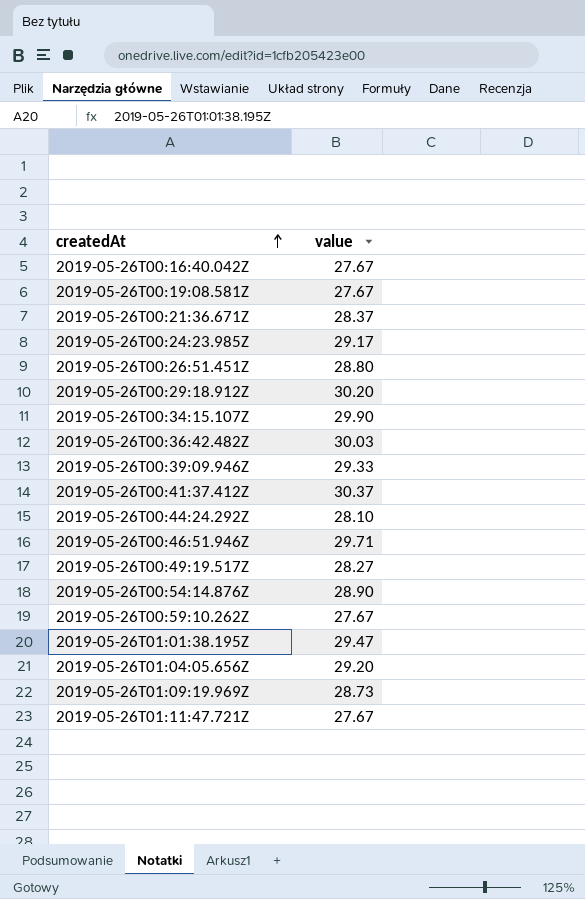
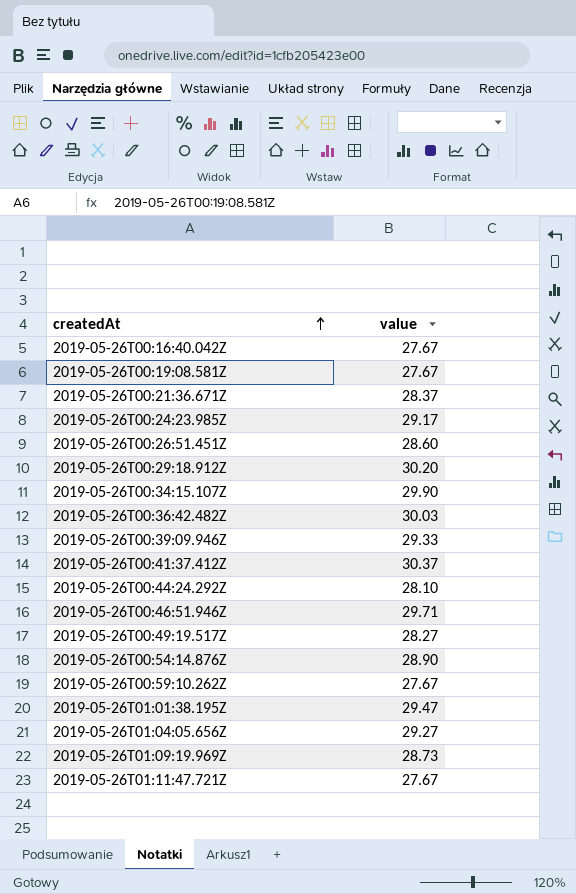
2019-05-26T00:26:51.451Z | value: 28.80 -> 28.60
2019-05-26T01:04:05.656Z | value: 29.20 -> 29.27

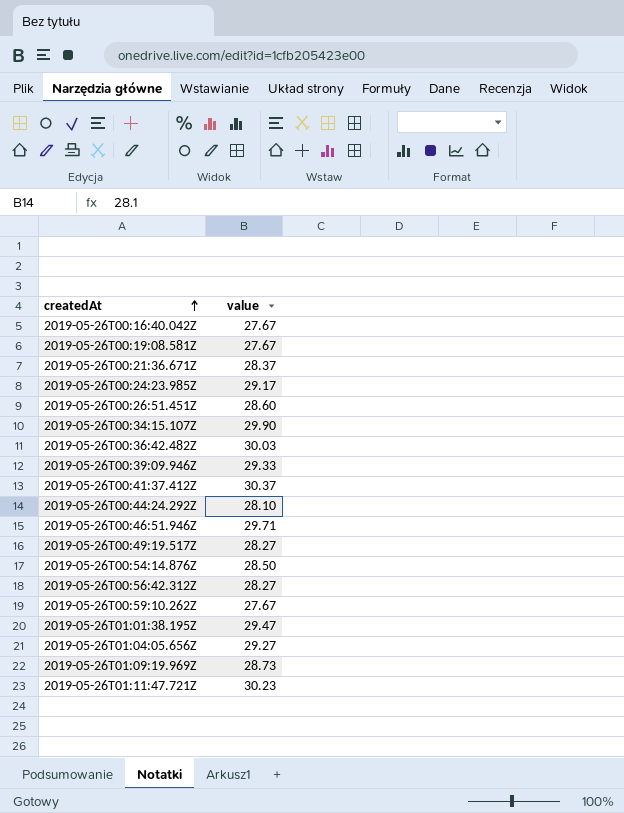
row 2019-05-26T00:29:18.912Z: 30.20 -> none
2019-05-26T00:54:14.876Z | value: 28.90 -> 28.50
row 2019-05-26T00:56:42.312Z: none -> 28.27
2019-05-26T01:11:47.721Z | value: 27.67 -> 30.23

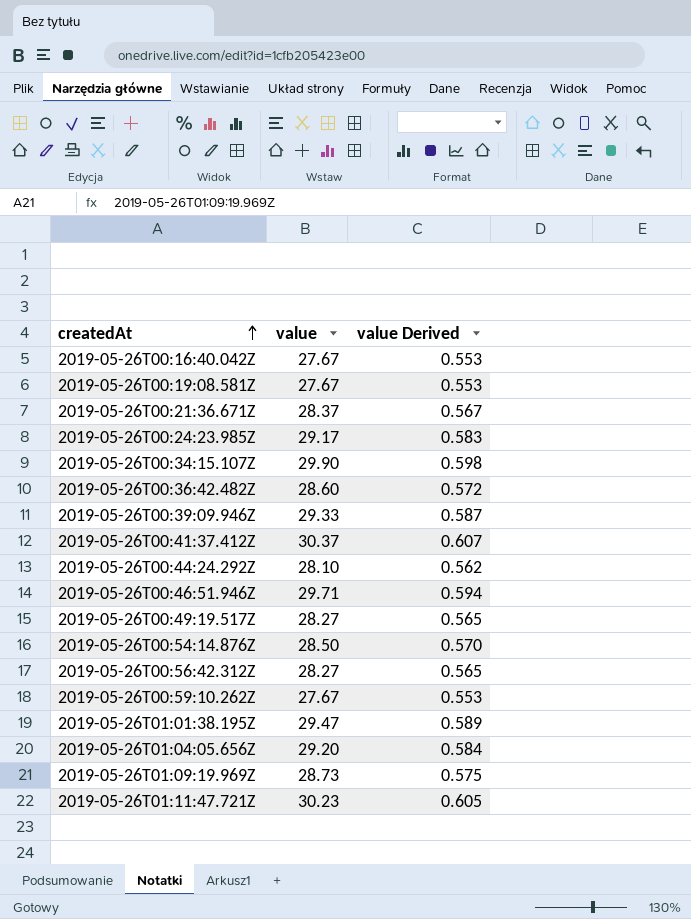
column value Derived | formula: none -> [value] * 0.02
row 2019-05-26T00:26:51.451Z: 28.60 -> none
2019-05-26T00:36:42.482Z | value: 30.03 -> 28.60
2019-05-26T01:04:05.656Z | value: 29.27 -> 29.20

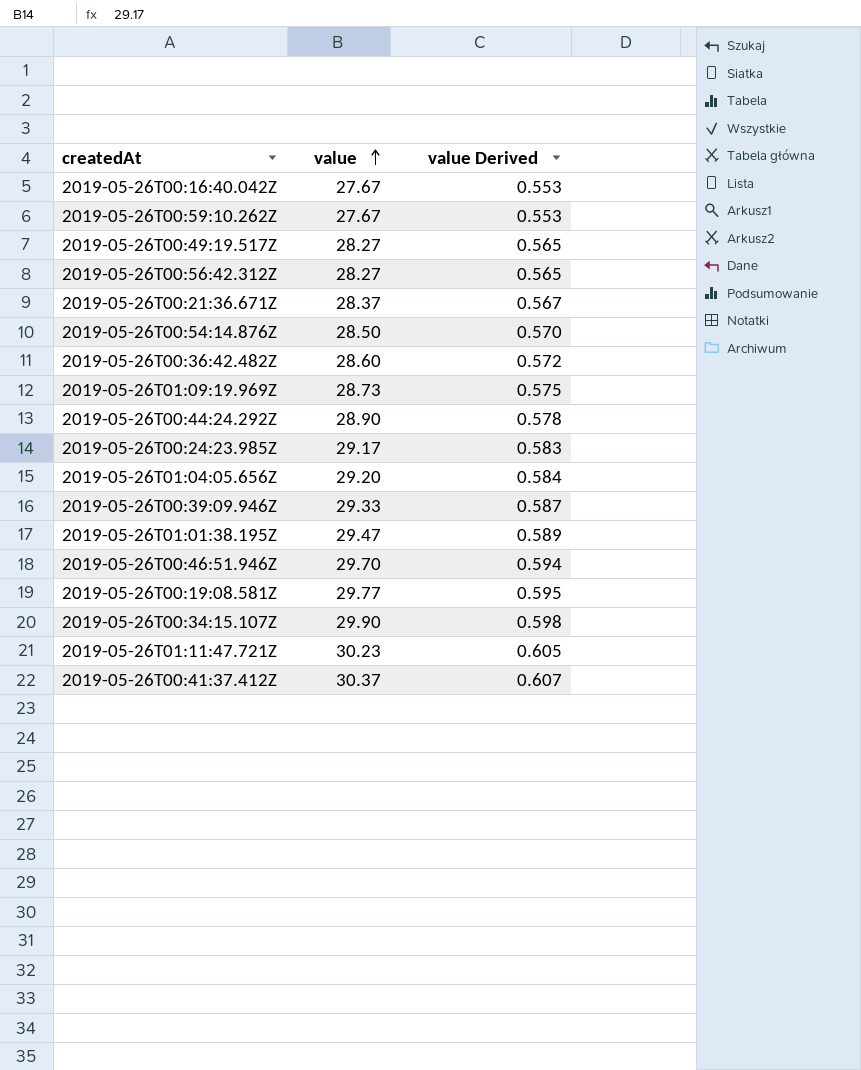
row order: createdAt ascending -> value ascending
2019-05-26T00:44:24.292Z | value: 28.10 -> 28.90
2019-05-26T00:44:24.292Z | value Derived: 0.562 -> 0.578
2019-05-26T00:46:51.946Z | value: 29.71 -> 29.70
2019-05-26T00:19:08.581Z | value: 27.67 -> 29.77
2019-05-26T00:19:08.581Z | value Derived: 0.553 -> 0.595

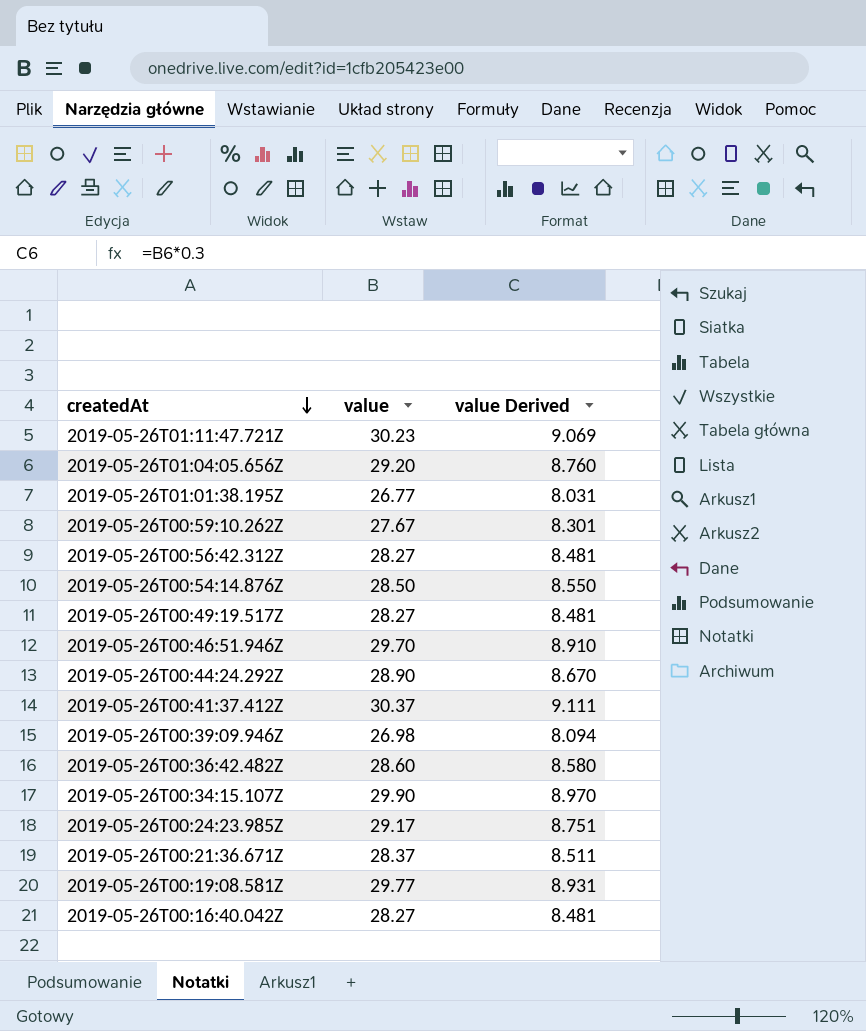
row order: value ascending -> createdAt descending
column value Derived | formula: [value] * 0.02 -> [value] * 0.3
row 2019-05-26T01:09:19.969Z: 28.73 | 0.575 -> none
2019-05-26T01:01:38.195Z | value: 29.47 -> 26.77
2019-05-26T00:39:09.946Z | value: 29.33 -> 26.98
2019-05-26T00:16:40.042Z | value: 27.67 -> 28.27

